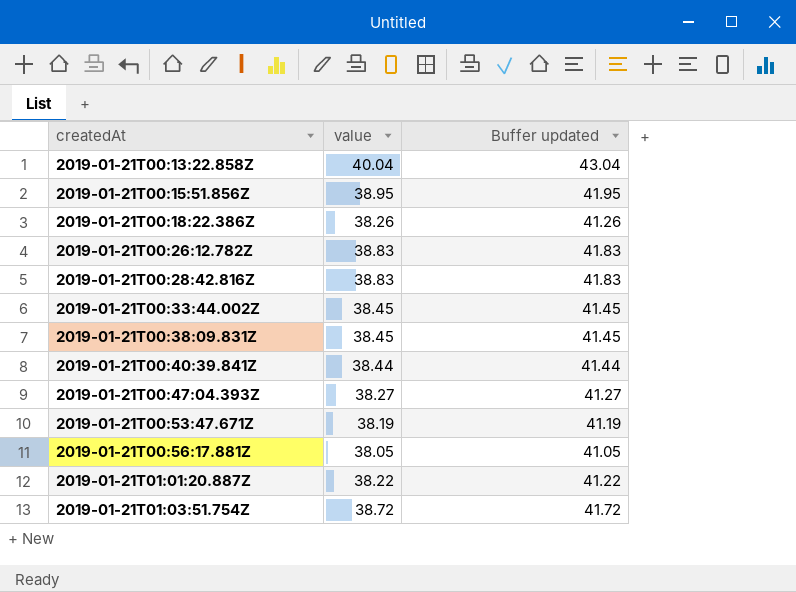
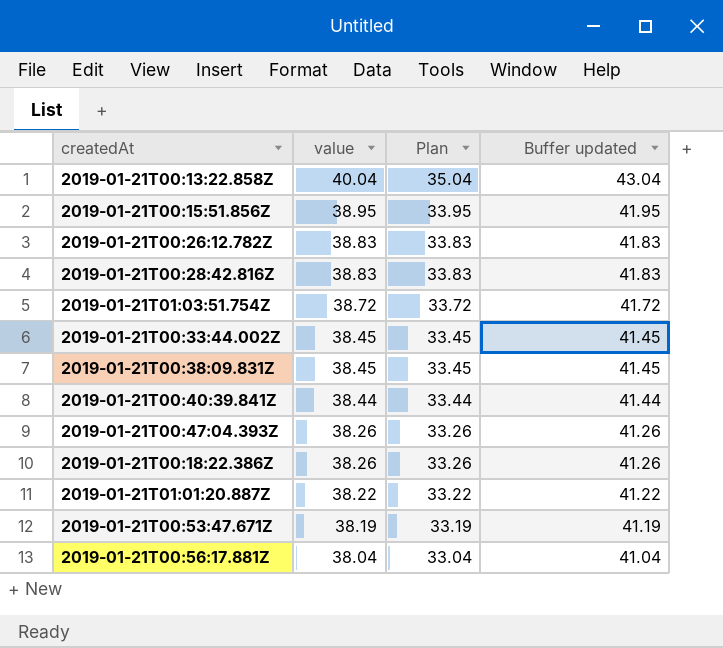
row order: createdAt ascending -> value descending
column Plan | formula: none -> [value] - 5
2019-01-21T00:47:04.393Z | value: 38.27 -> 38.26
2019-01-21T00:47:04.393Z | Buffer updated: 41.27 -> 41.26
2019-01-21T00:56:17.881Z | value: 38.05 -> 38.04
2019-01-21T00:56:17.881Z | Buffer updated: 41.05 -> 41.04

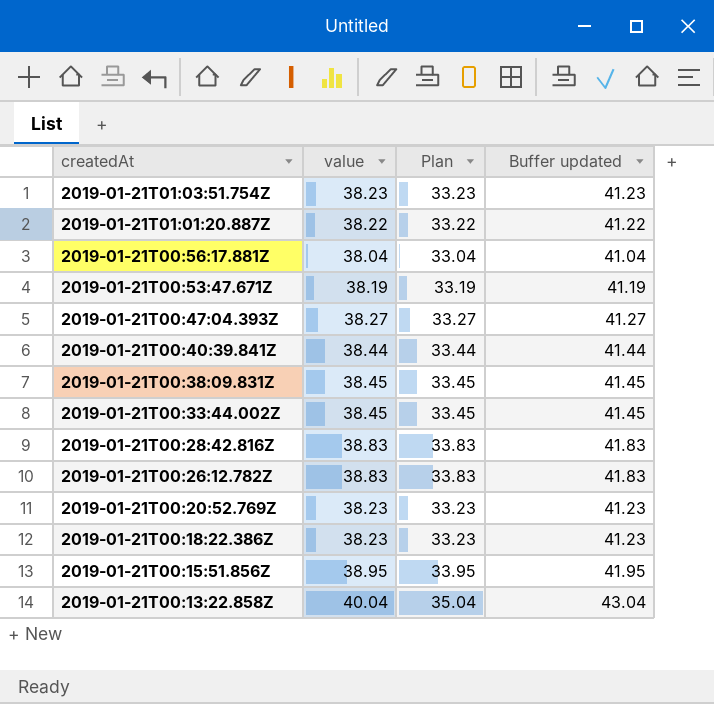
row order: value descending -> createdAt descending
2019-01-21T01:03:51.754Z | value: 38.72 -> 38.23
2019-01-21T01:03:51.754Z | Plan: 33.72 -> 33.23
2019-01-21T01:03:51.754Z | Buffer updated: 41.72 -> 41.23
2019-01-21T00:47:04.393Z | value: 38.26 -> 38.27
2019-01-21T00:47:04.393Z | Plan: 33.26 -> 33.27
2019-01-21T00:47:04.393Z | Buffer updated: 41.26 -> 41.27
row 2019-01-21T00:20:52.769Z: none -> 38.23 | 33.23 | 41.23
2019-01-21T00:18:22.386Z | value: 38.26 -> 38.23
2019-01-21T00:18:22.386Z | Plan: 33.26 -> 33.23
2019-01-21T00:18:22.386Z | Buffer updated: 41.26 -> 41.23

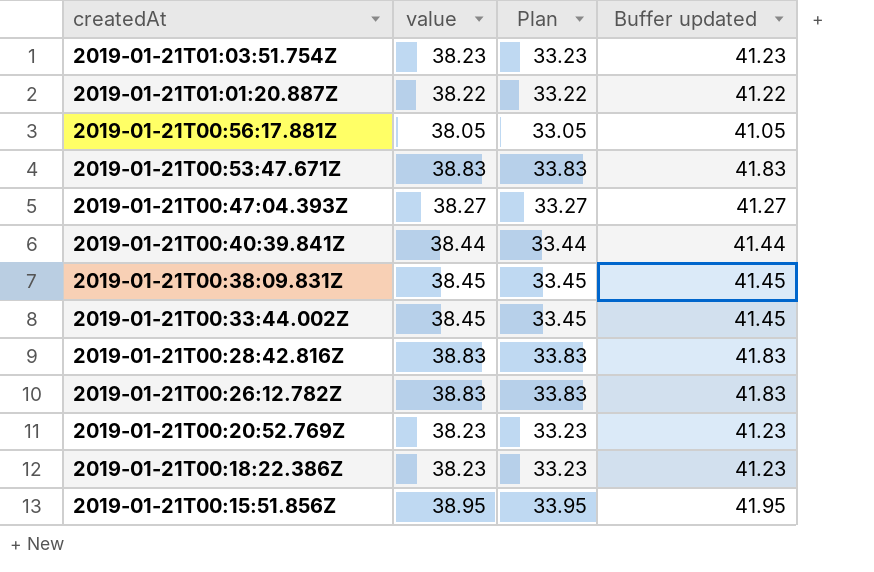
row 2019-01-21T00:13:22.858Z: 40.04 | 35.04 | 43.04 -> none
2019-01-21T00:56:17.881Z | value: 38.04 -> 38.05
2019-01-21T00:56:17.881Z | Plan: 33.04 -> 33.05
2019-01-21T00:56:17.881Z | Buffer updated: 41.04 -> 41.05
2019-01-21T00:53:47.671Z | value: 38.19 -> 38.83
2019-01-21T00:53:47.671Z | Plan: 33.19 -> 33.83
2019-01-21T00:53:47.671Z | Buffer updated: 41.19 -> 41.83

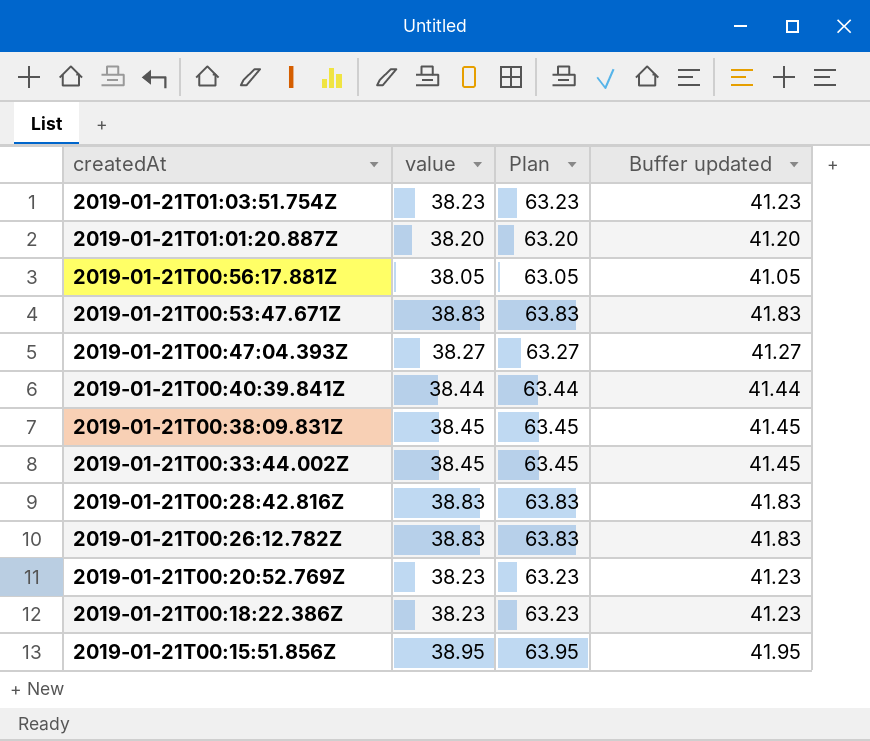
column Plan | formula: [value] - 5 -> [value] + 25
2019-01-21T01:01:20.887Z | value: 38.22 -> 38.20
2019-01-21T01:01:20.887Z | Buffer updated: 41.22 -> 41.20

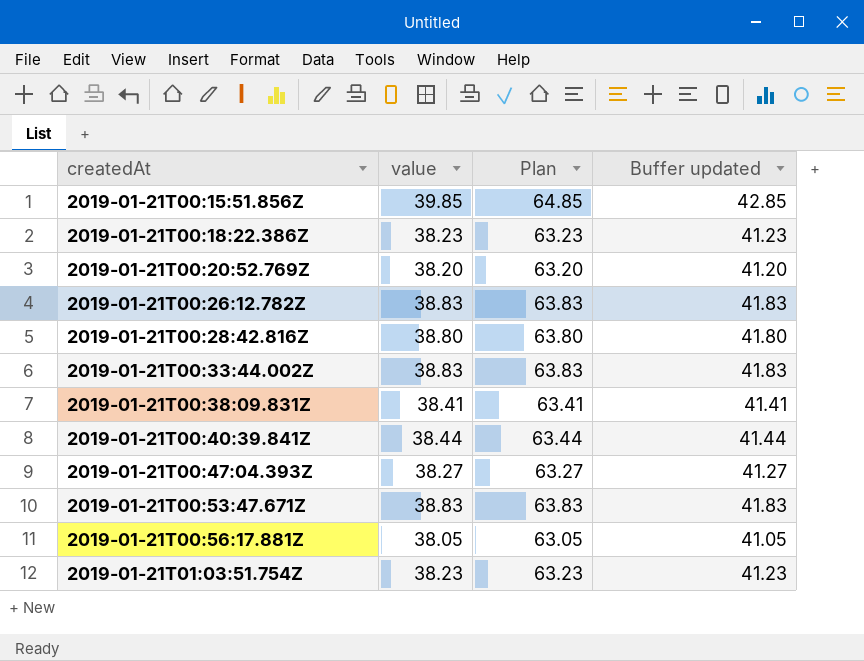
row order: createdAt descending -> createdAt ascending
row 2019-01-21T01:01:20.887Z: 38.20 | 63.20 | 41.20 -> none
2019-01-21T00:15:51.856Z | value: 38.95 -> 39.85
2019-01-21T00:15:51.856Z | Plan: 63.95 -> 64.85
2019-01-21T00:15:51.856Z | Buffer updated: 41.95 -> 42.85
2019-01-21T00:20:52.769Z | value: 38.23 -> 38.20
2019-01-21T00:20:52.769Z | Plan: 63.23 -> 63.20
2019-01-21T00:20:52.769Z | Buffer updated: 41.23 -> 41.20
2019-01-21T00:28:42.816Z | value: 38.83 -> 38.80
2019-01-21T00:28:42.816Z | Plan: 63.83 -> 63.80
2019-01-21T00:28:42.816Z | Buffer updated: 41.83 -> 41.80
2019-01-21T00:33:44.002Z | value: 38.45 -> 38.83
2019-01-21T00:33:44.002Z | Plan: 63.45 -> 63.83
2019-01-21T00:33:44.002Z | Buffer updated: 41.45 -> 41.83
2019-01-21T00:38:09.831Z | value: 38.45 -> 38.41
2019-01-21T00:38:09.831Z | Plan: 63.45 -> 63.41
2019-01-21T00:38:09.831Z | Buffer updated: 41.45 -> 41.41

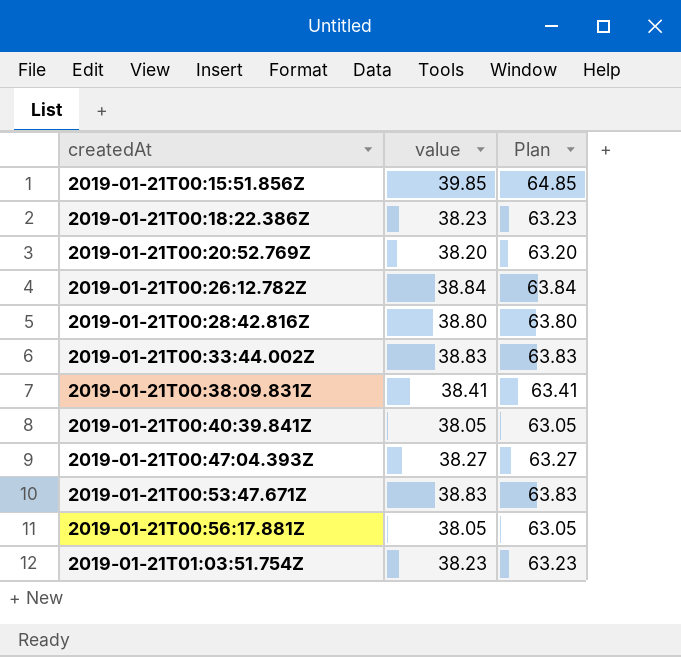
column Buffer updated | formula: [value] + 3 -> none
2019-01-21T00:26:12.782Z | value: 38.83 -> 38.84
2019-01-21T00:26:12.782Z | Plan: 63.83 -> 63.84
2019-01-21T00:40:39.841Z | value: 38.44 -> 38.05
2019-01-21T00:40:39.841Z | Plan: 63.44 -> 63.05

